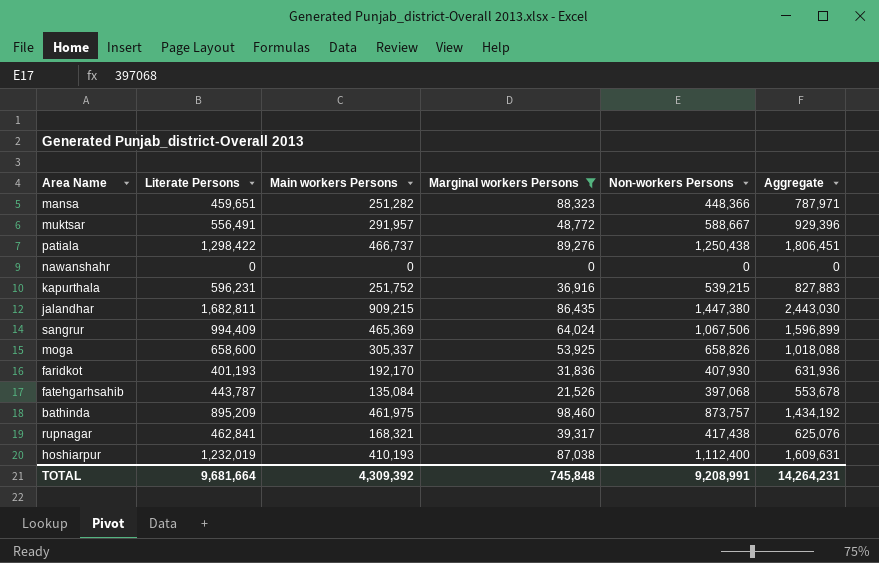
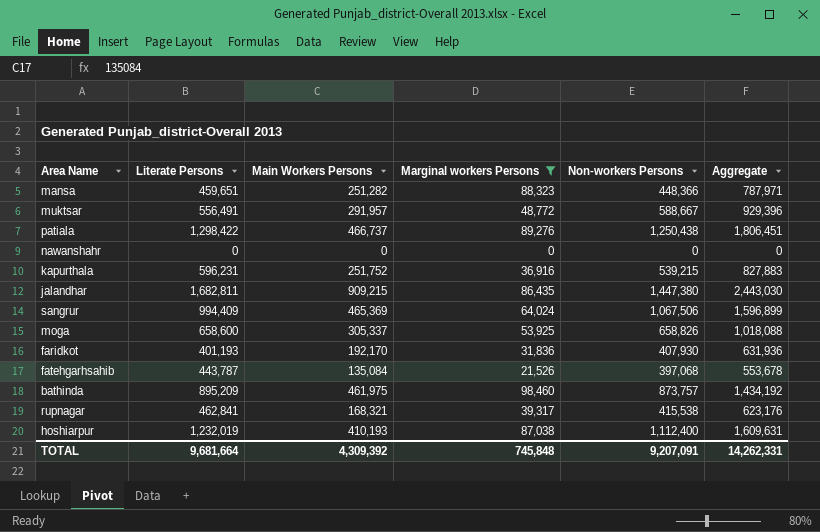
column name: Main workers Persons -> Main Workers Persons
rupnagar | Non-workers Persons: 417,438 -> 415,538
rupnagar | Aggregate: 625,076 -> 623,176
TOTAL | Non-workers Persons: 9,208,991 -> 9,207,091
TOTAL | Aggregate: 14,264,231 -> 14,262,331

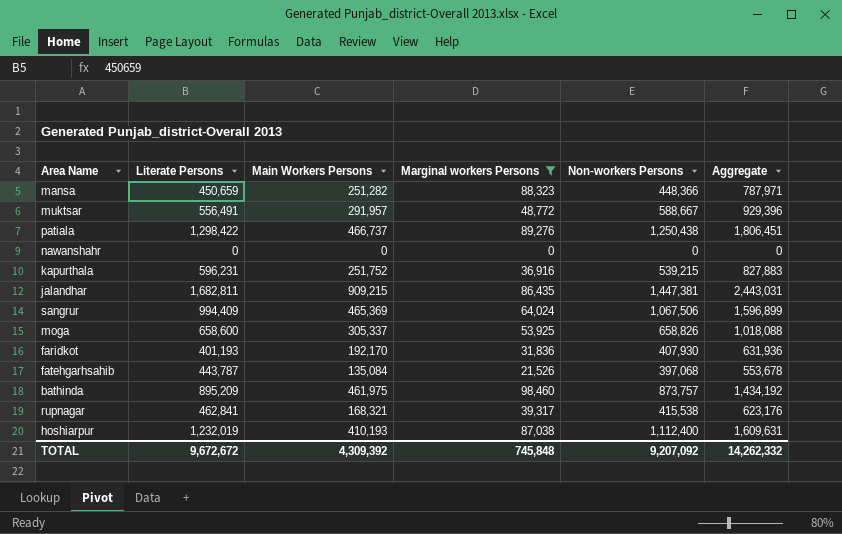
mansa | Literate Persons: 459,651 -> 450,659
jalandhar | Non-workers Persons: 1,447,380 -> 1,447,381
jalandhar | Aggregate: 2,443,030 -> 2,443,031
TOTAL | Literate Persons: 9,681,664 -> 9,672,672
TOTAL | Non-workers Persons: 9,207,091 -> 9,207,092
TOTAL | Aggregate: 14,262,331 -> 14,262,332

